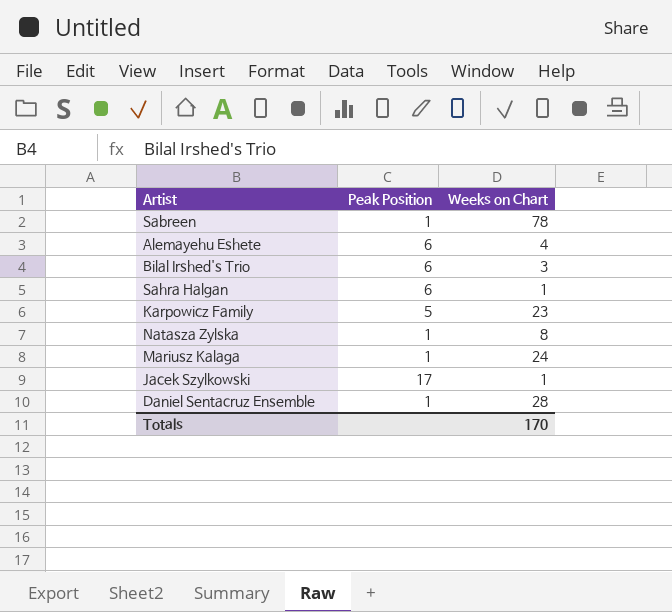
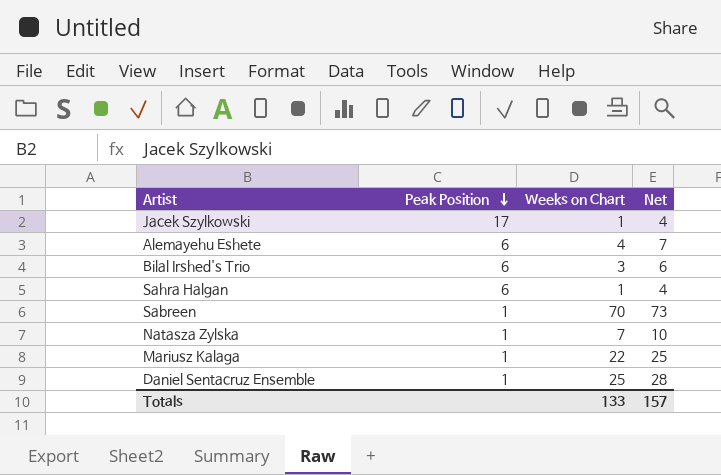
row order: none -> Peak Position descending
column Net | formula: none -> [Weeks on Chart] + 3
row Karpowicz Family: 5 | 23 -> none
Sabreen | Weeks on Chart: 78 -> 70
Natasza Zylska | Weeks on Chart: 8 -> 7
Mariusz Kalaga | Weeks on Chart: 24 -> 22
Daniel Sentacruz Ensemble | Weeks on Chart: 28 -> 25
Totals | Weeks on Chart: 170 -> 133

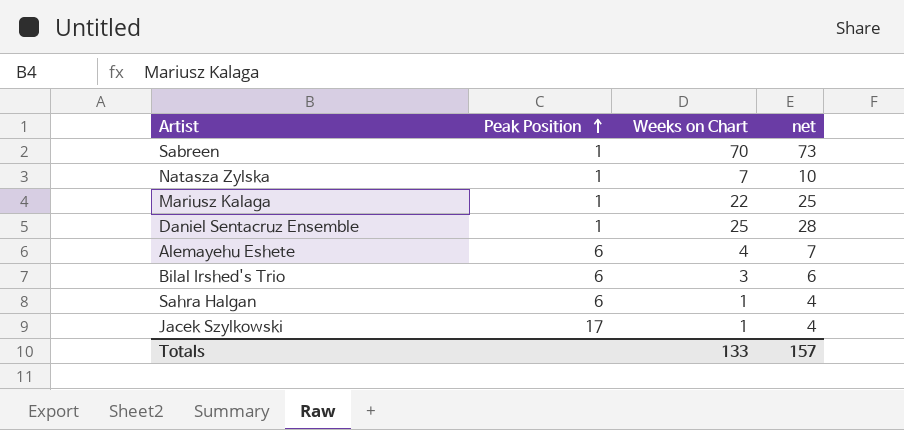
row order: Peak Position descending -> Peak Position ascending
column name: Net -> net

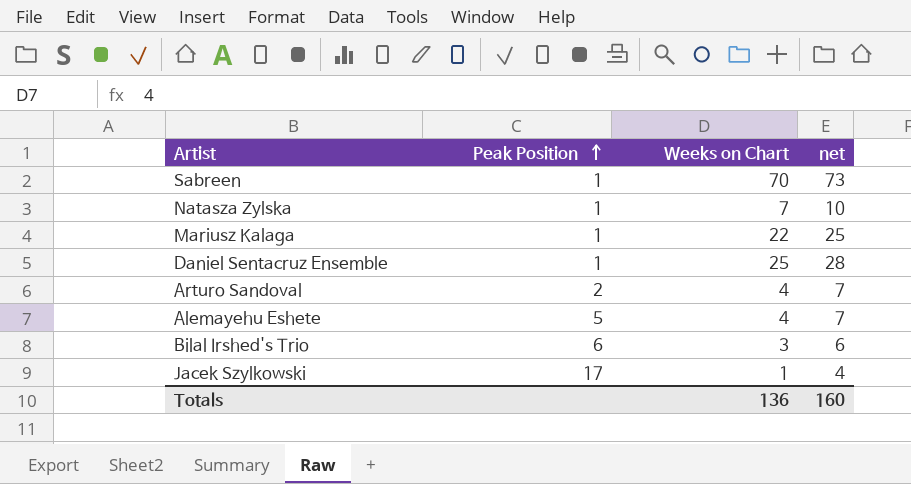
row Sahra Halgan: 6 | 1 | 4 -> none
row Arturo Sandoval: none -> 2 | 4 | 7
Alemayehu Eshete | Peak Position: 6 -> 5
Totals | Weeks on Chart: 133 -> 136
Totals | net: 157 -> 160

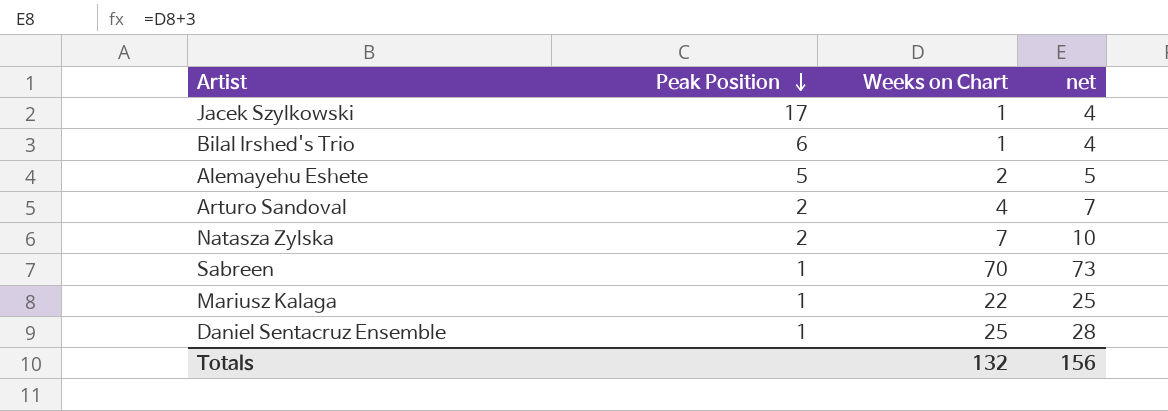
row order: Peak Position ascending -> Peak Position descending
Bilal Irshed's Trio | Weeks on Chart: 3 -> 1
Bilal Irshed's Trio | net: 6 -> 4
Alemayehu Eshete | Weeks on Chart: 4 -> 2
Alemayehu Eshete | net: 7 -> 5
Natasza Zylska | Peak Position: 1 -> 2
Totals | Weeks on Chart: 136 -> 132
Totals | net: 160 -> 156

